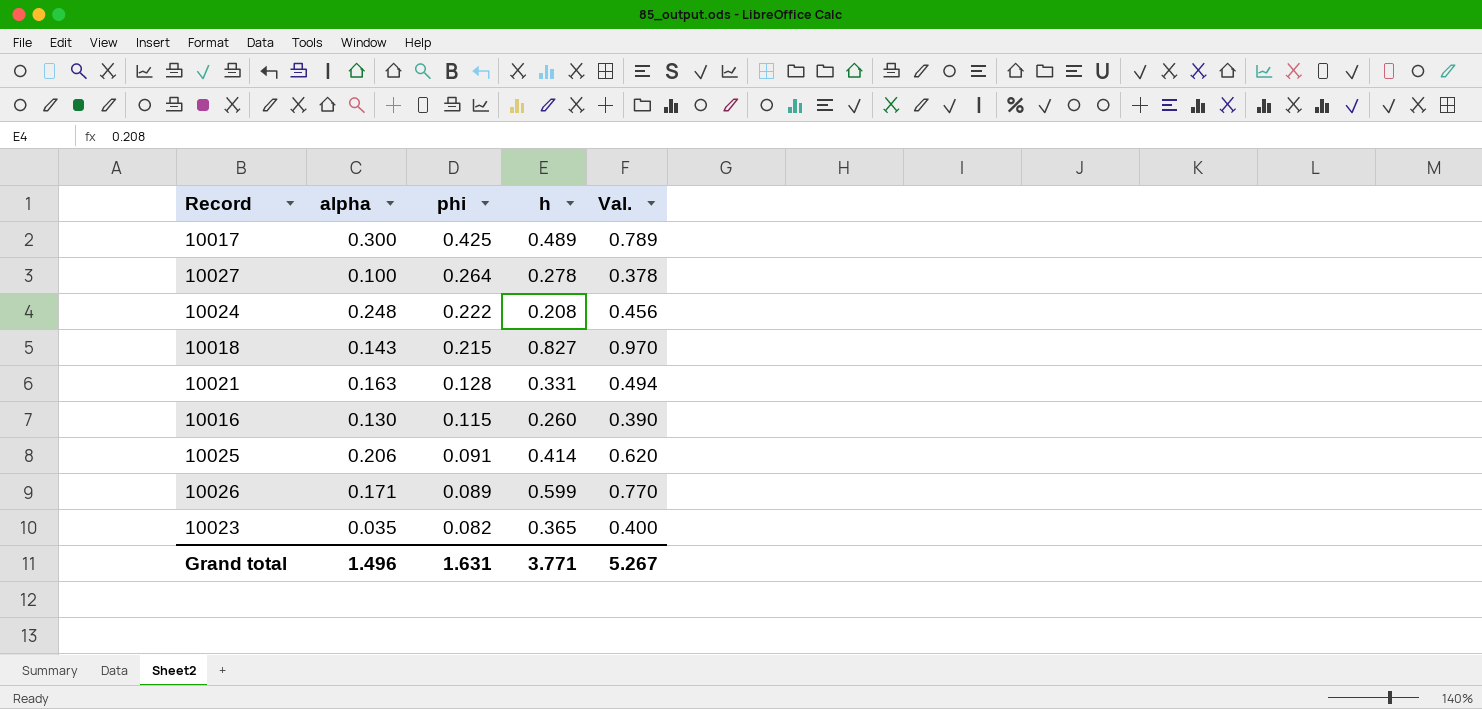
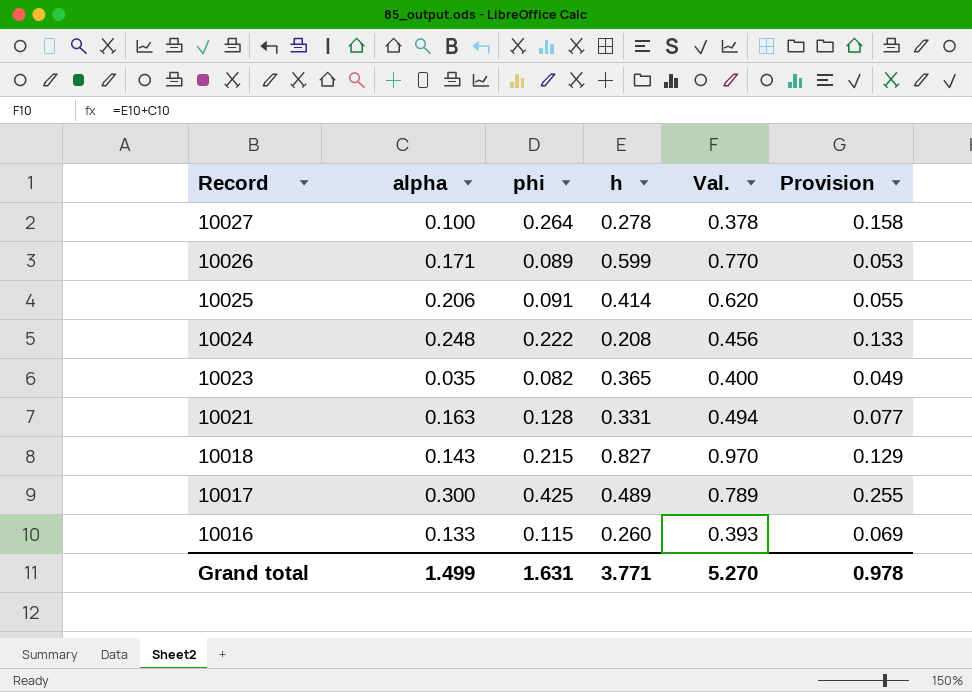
row order: phi descending -> Record descending
column Provision | formula: none -> [phi] * 0.6
10016 | alpha: 0.130 -> 0.133
10016 | Val.: 0.390 -> 0.393
Grand total | alpha: 1.496 -> 1.499
Grand total | Val.: 5.267 -> 5.270

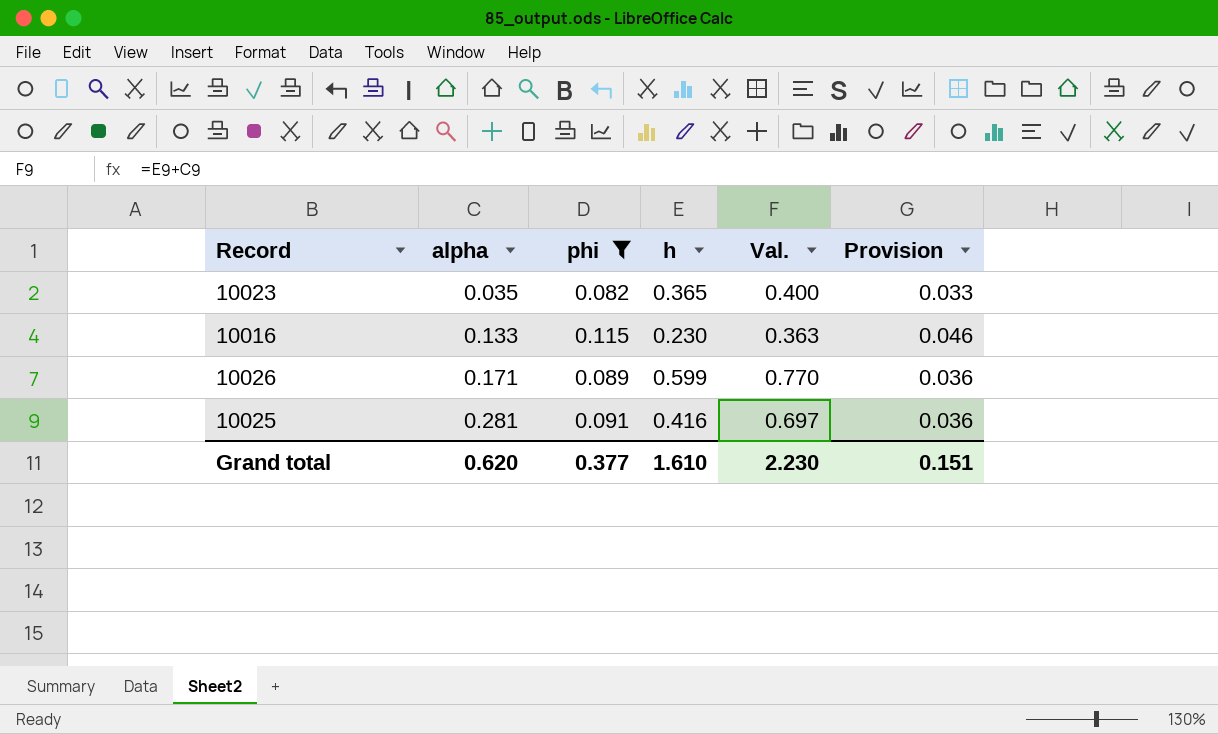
filter: none -> phi <= 0.115
row order: Record descending -> alpha ascending
column Provision | formula: [phi] * 0.6 -> [phi] * 0.4
10016 | h: 0.260 -> 0.230
10016 | Val.: 0.393 -> 0.363
10025 | alpha: 0.206 -> 0.281
10025 | h: 0.414 -> 0.416
10025 | Val.: 0.620 -> 0.697
Grand total | alpha: 1.499 -> 0.620
Grand total | phi: 1.631 -> 0.377
Grand total | h: 3.771 -> 1.610
Grand total | Val.: 5.270 -> 2.230
Grand total | Provision: 0.978 -> 0.151

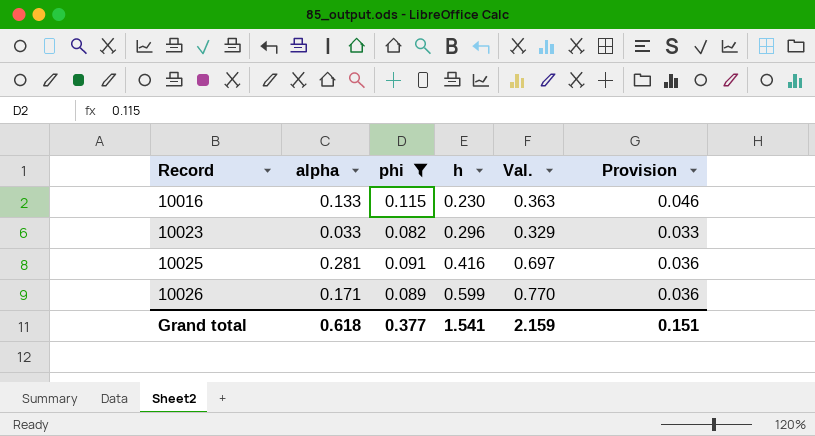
row order: alpha ascending -> Record ascending
10023 | alpha: 0.035 -> 0.033
10023 | h: 0.365 -> 0.296
10023 | Val.: 0.400 -> 0.329
Grand total | alpha: 0.620 -> 0.618
Grand total | h: 1.610 -> 1.541
Grand total | Val.: 2.230 -> 2.159

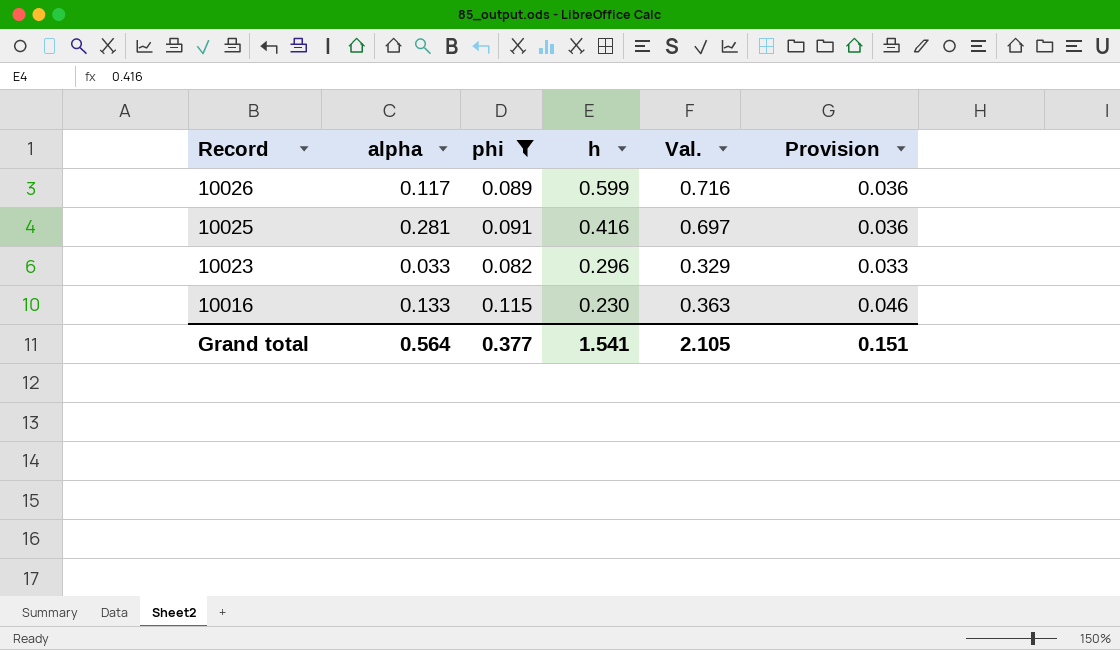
row order: Record ascending -> Record descending
10026 | alpha: 0.171 -> 0.117
10026 | Val.: 0.770 -> 0.716
Grand total | alpha: 0.618 -> 0.564
Grand total | Val.: 2.159 -> 2.105

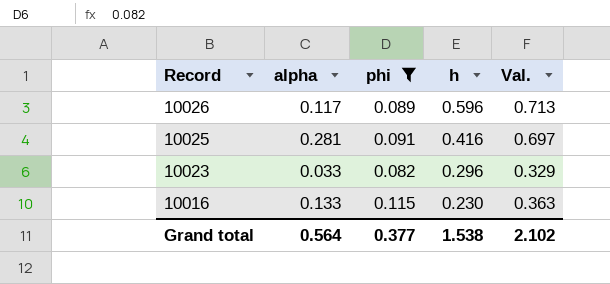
column Provision | formula: [phi] * 0.4 -> none
10026 | h: 0.599 -> 0.596
10026 | Val.: 0.716 -> 0.713
Grand total | h: 1.541 -> 1.538
Grand total | Val.: 2.105 -> 2.102

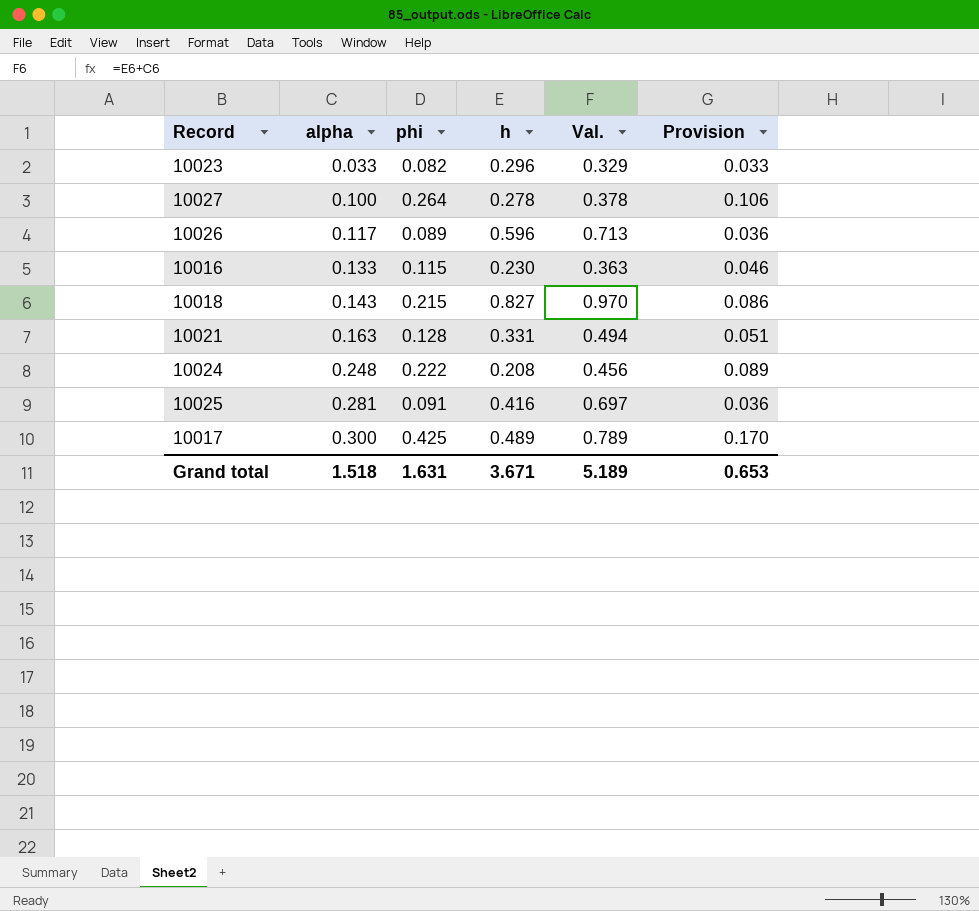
filter: phi <= 0.115 -> none
row order: Record descending -> alpha ascending
column Provision | formula: none -> [phi] * 0.4
Grand total | alpha: 0.564 -> 1.518
Grand total | phi: 0.377 -> 1.631
Grand total | h: 1.538 -> 3.671
Grand total | Val.: 2.102 -> 5.189

